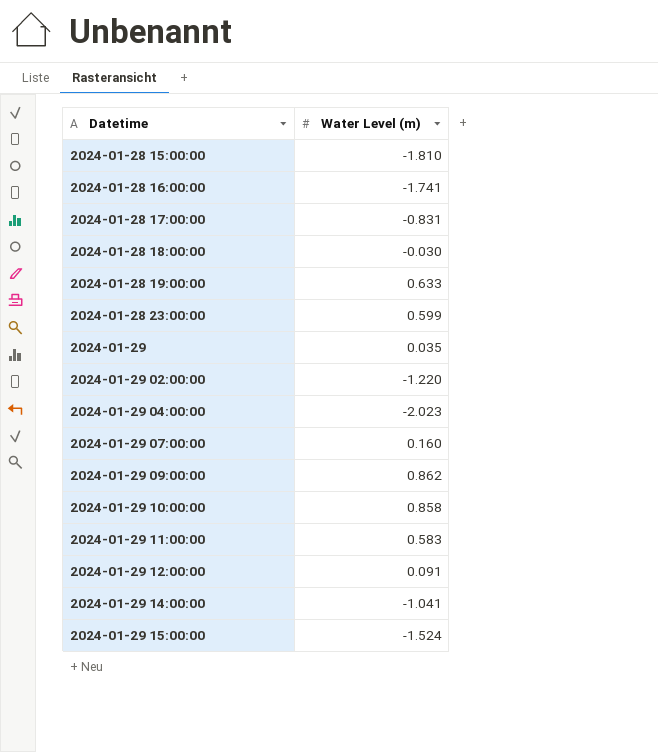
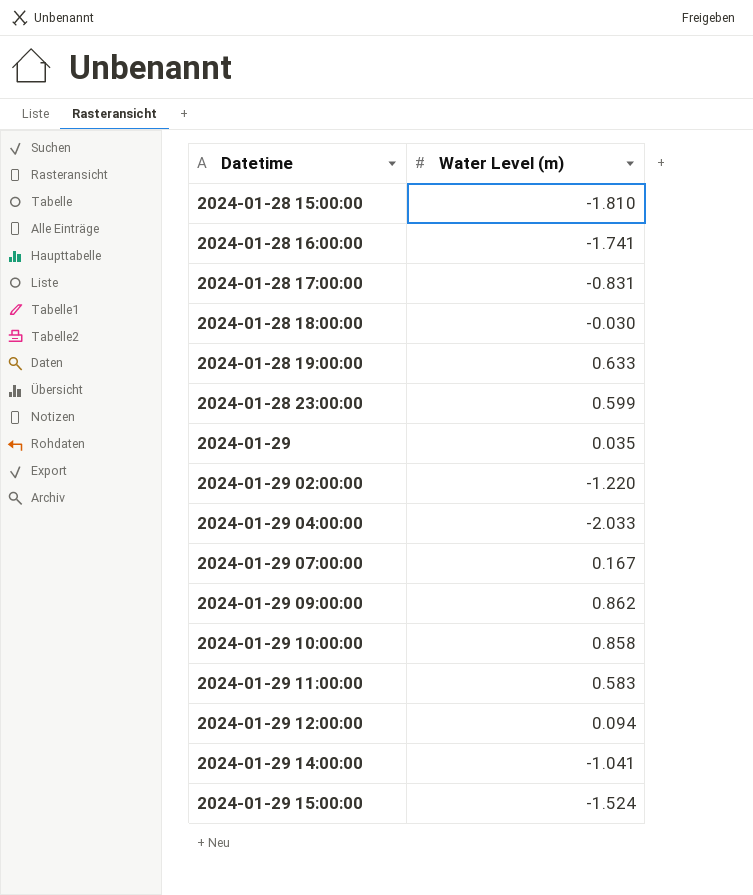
2024-01-29 04:00:00 | Water Level (m): -2.023 -> -2.033
2024-01-29 07:00:00 | Water Level (m): 0.160 -> 0.167
2024-01-29 12:00:00 | Water Level (m): 0.091 -> 0.094

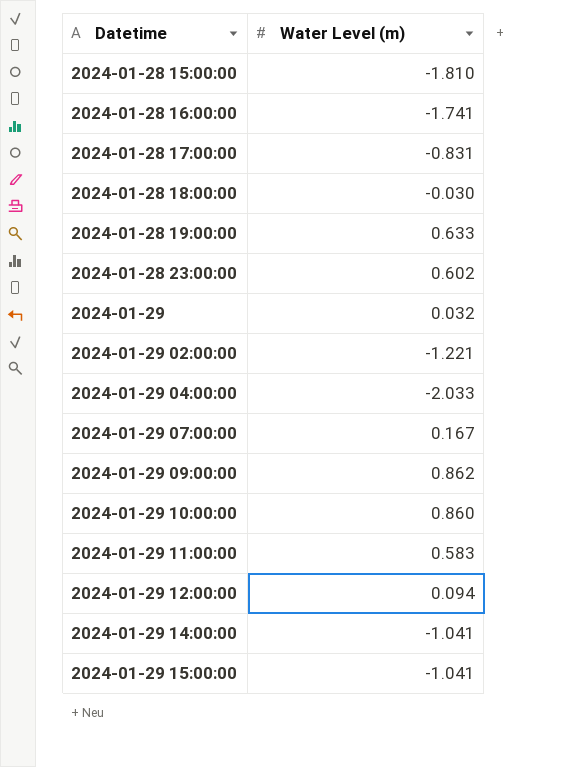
2024-01-28 23:00:00 | Water Level (m): 0.599 -> 0.602
2024-01-29 | Water Level (m): 0.035 -> 0.032
2024-01-29 02:00:00 | Water Level (m): -1.220 -> -1.221
2024-01-29 10:00:00 | Water Level (m): 0.858 -> 0.860
2024-01-29 15:00:00 | Water Level (m): -1.524 -> -1.041

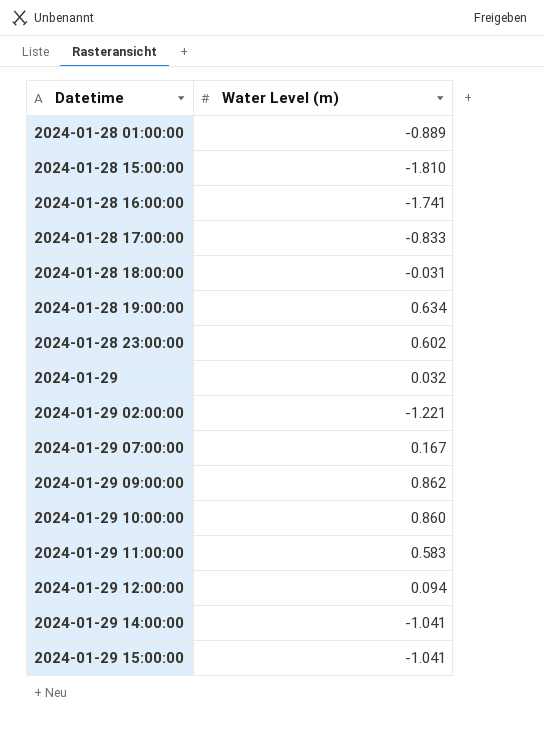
row 2024-01-29 04:00:00: -2.033 -> none
row 2024-01-28 01:00:00: none -> -0.889
2024-01-28 17:00:00 | Water Level (m): -0.831 -> -0.833
2024-01-28 18:00:00 | Water Level (m): -0.030 -> -0.031
2024-01-28 19:00:00 | Water Level (m): 0.633 -> 0.634

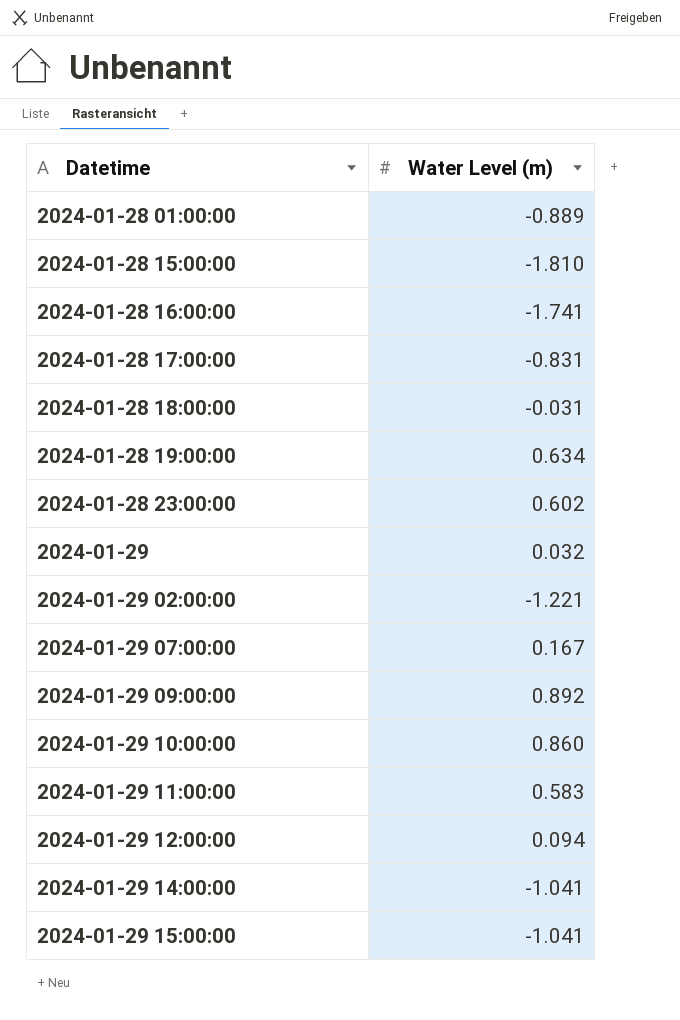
2024-01-28 17:00:00 | Water Level (m): -0.833 -> -0.831
2024-01-29 09:00:00 | Water Level (m): 0.862 -> 0.892

